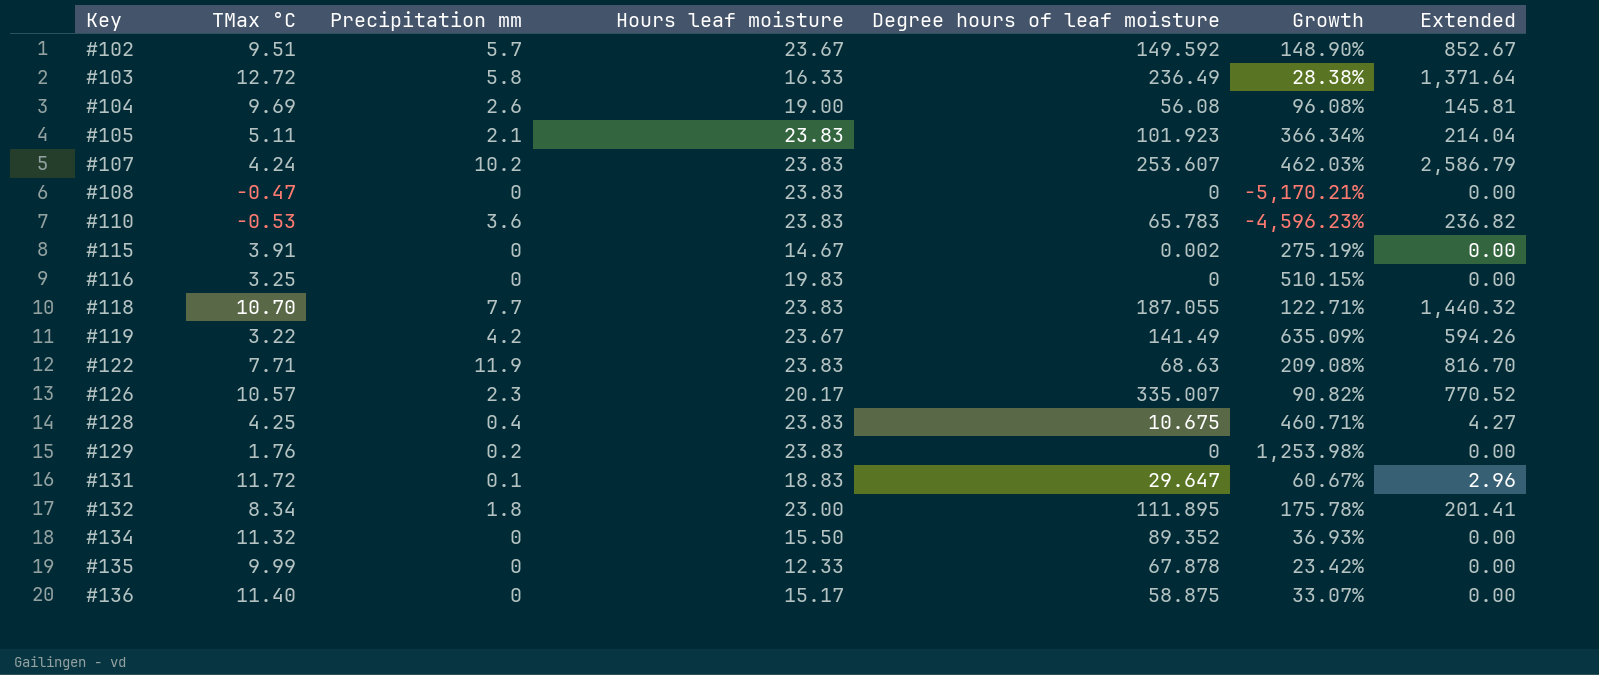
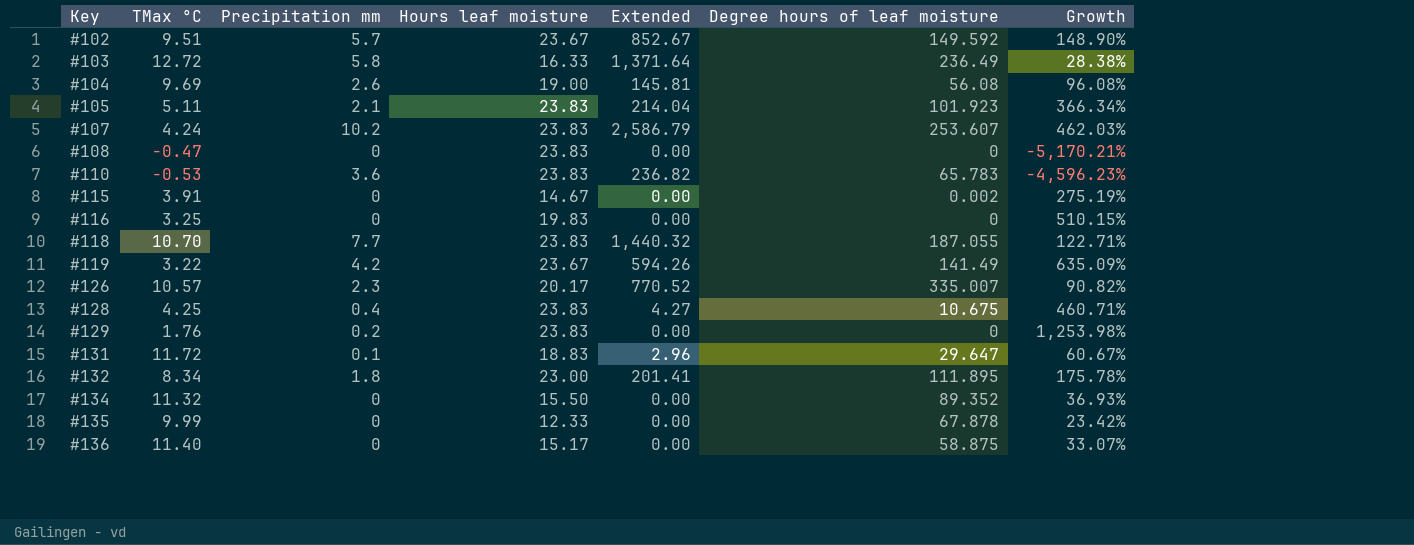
column Extended | position: 7 -> 5
row #122: 7.71 | 11.9 | 23.83 | 68.63 | 209.08% | 816.70 -> none

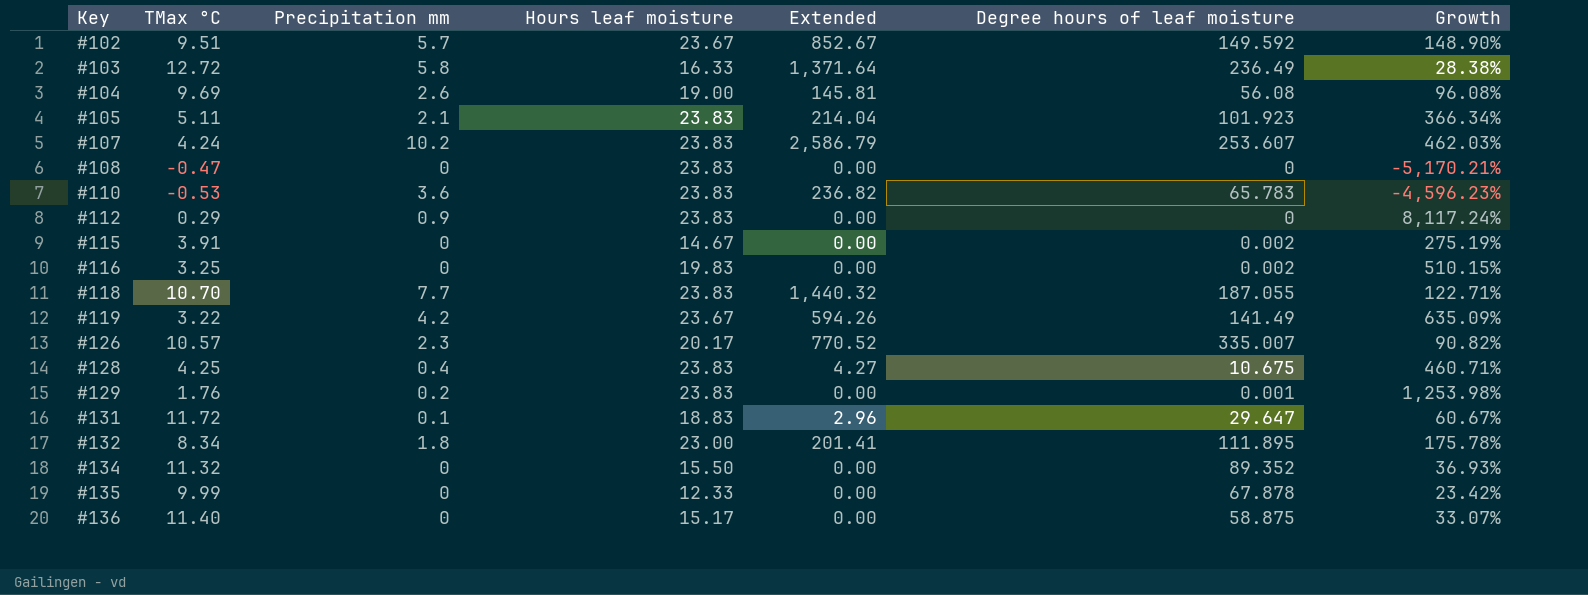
row #112: none -> 0.29 | 0.9 | 23.83 | 0.00 | 0 | 8,117.24%
#116 | Degree hours of leaf moisture: 0 -> 0.002
#129 | Degree hours of leaf moisture: 0 -> 0.001

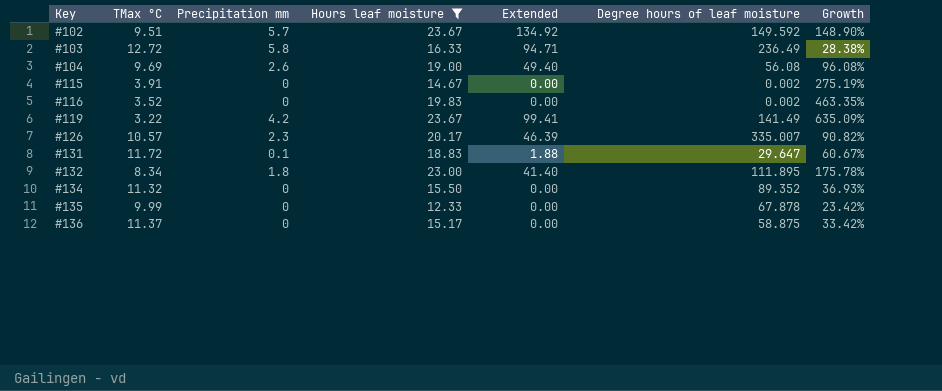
filter: none -> Hours leaf moisture != 23.83
column Extended | formula: [Precipitation mm] * [Degree hours of leaf moisture] -> [Precipitation mm] * [Hours leaf moisture]
#116 | TMax °C: 3.25 -> 3.52
#116 | Growth: 510.15% -> 463.35%
#136 | TMax °C: 11.40 -> 11.37
#136 | Growth: 33.07% -> 33.42%

